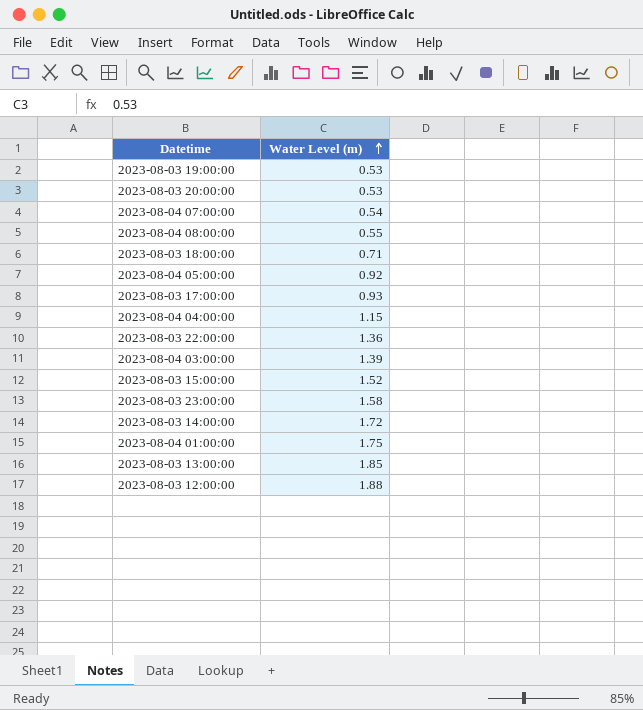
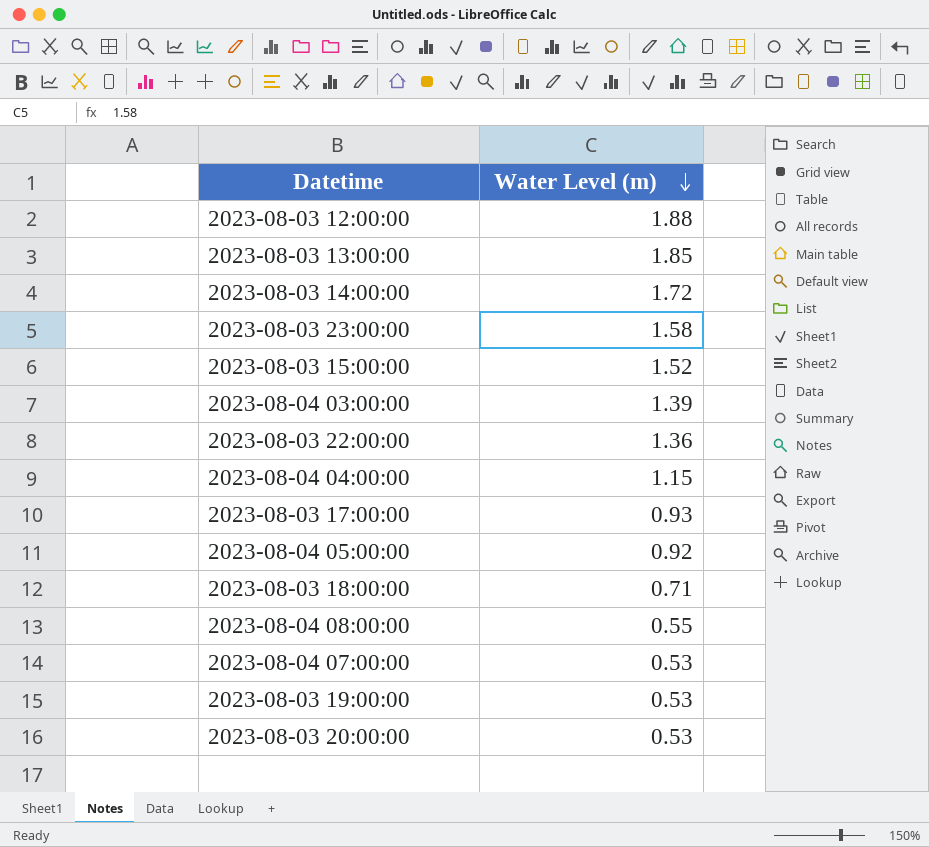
row order: Water Level (m) ascending -> Water Level (m) descending
row 2023-08-04 01:00:00: 1.75 -> none
2023-08-04 07:00:00 | Water Level (m): 0.54 -> 0.53

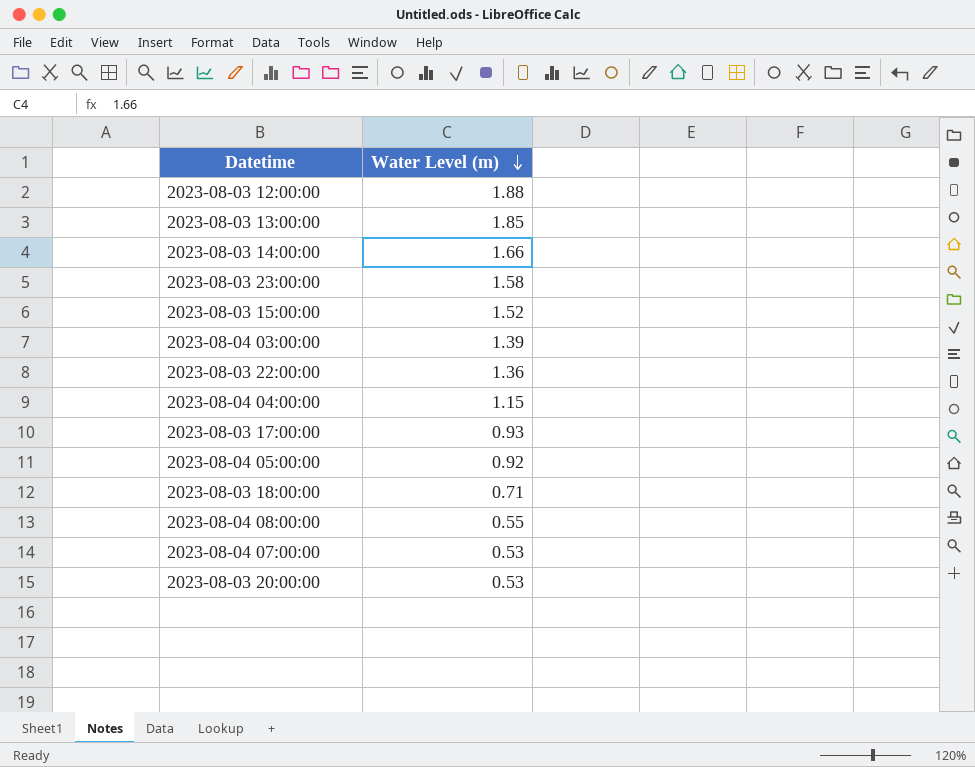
row 2023-08-03 19:00:00: 0.53 -> none
2023-08-03 14:00:00 | Water Level (m): 1.72 -> 1.66

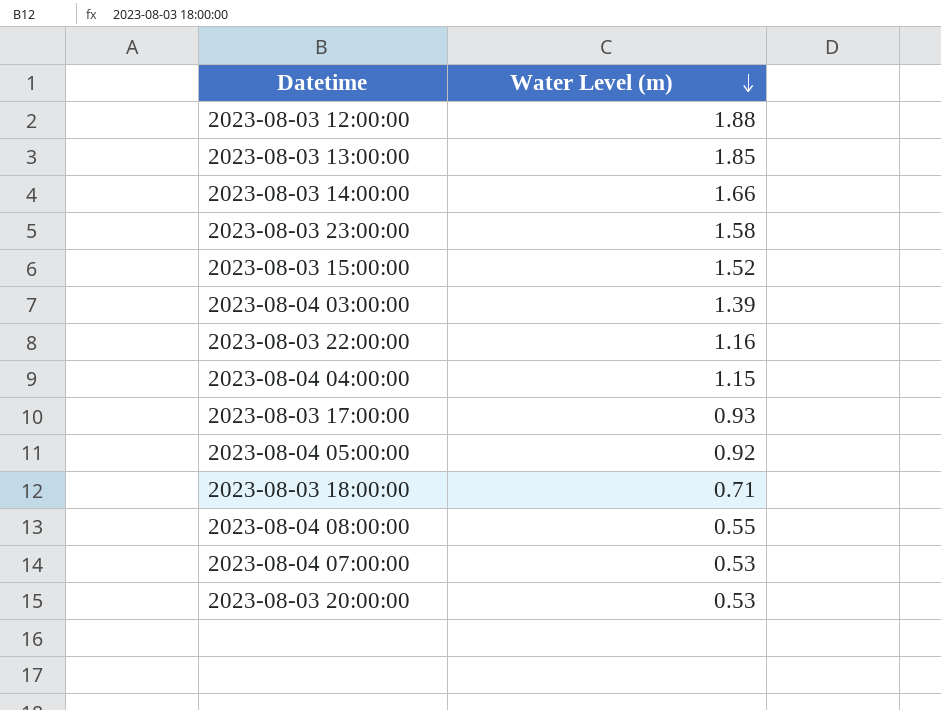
2023-08-03 22:00:00 | Water Level (m): 1.36 -> 1.16

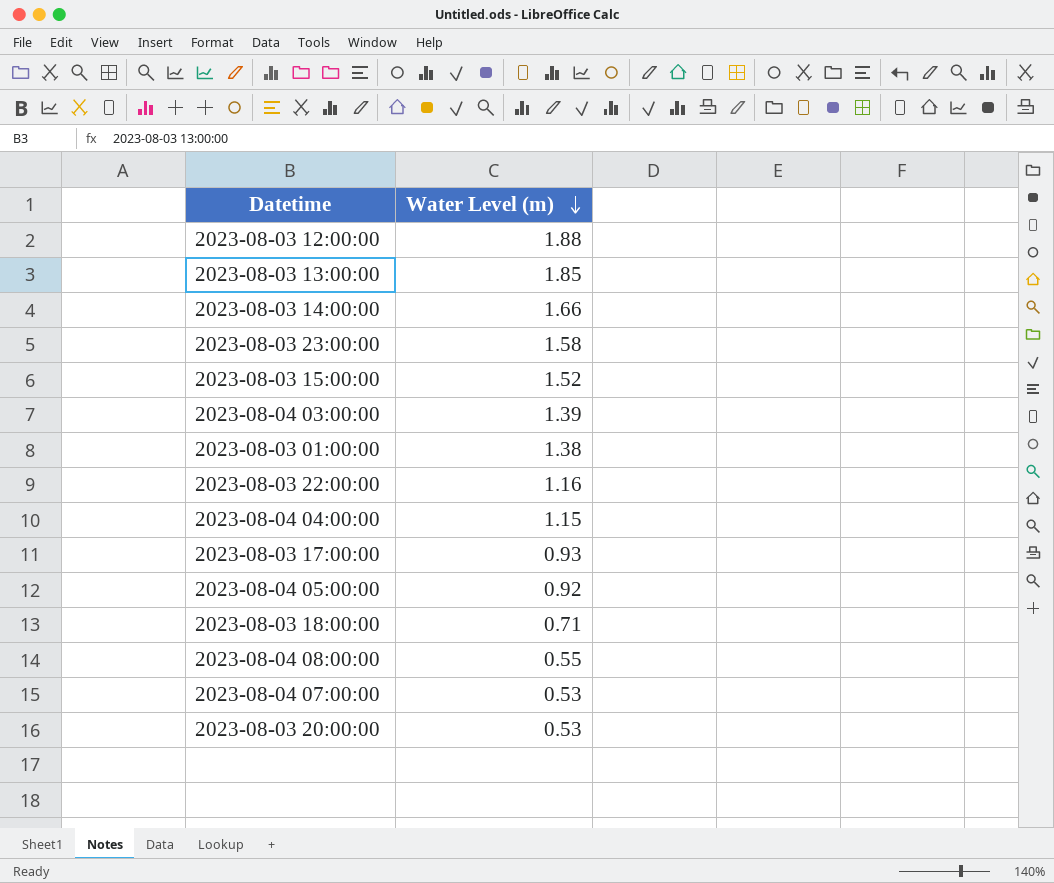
row 2023-08-03 01:00:00: none -> 1.38

